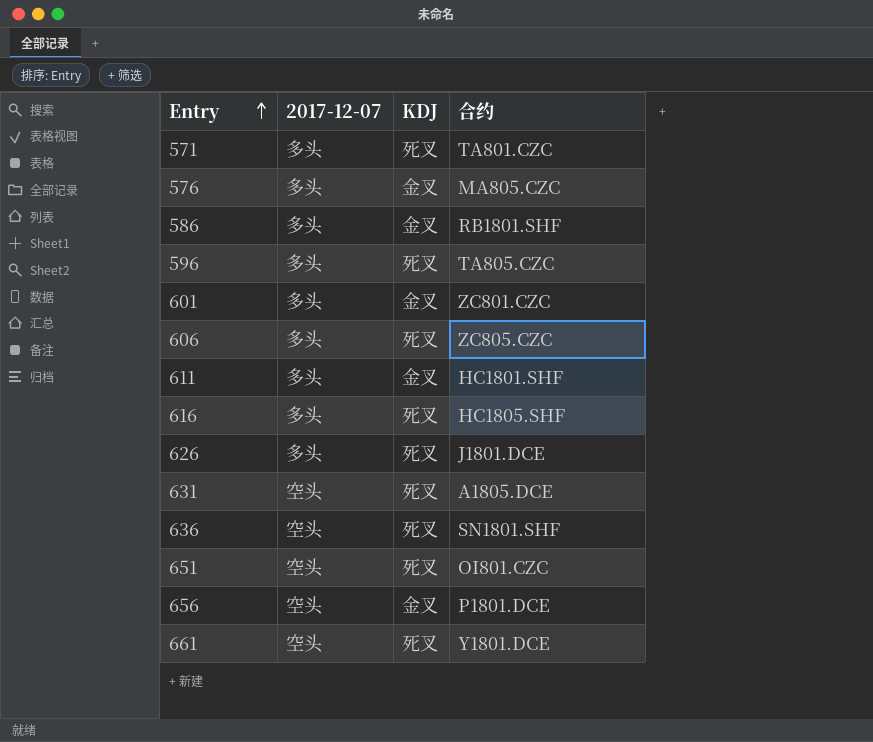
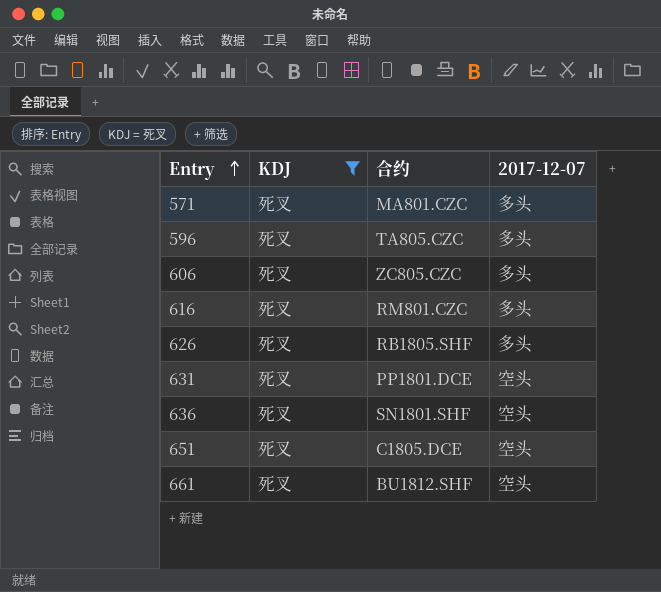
filter: none -> KDJ = 死叉
column 2017-12-07 | position: 2 -> 4
571 | 合约: TA801.CZC -> MA801.CZC
616 | 合约: HC1805.SHF -> RM801.CZC
626 | 合约: J1801.DCE -> RB1805.SHF
631 | 合约: A1805.DCE -> PP1801.DCE
651 | 合约: OI801.CZC -> C1805.DCE
661 | 合约: Y1801.DCE -> BU1812.SHF

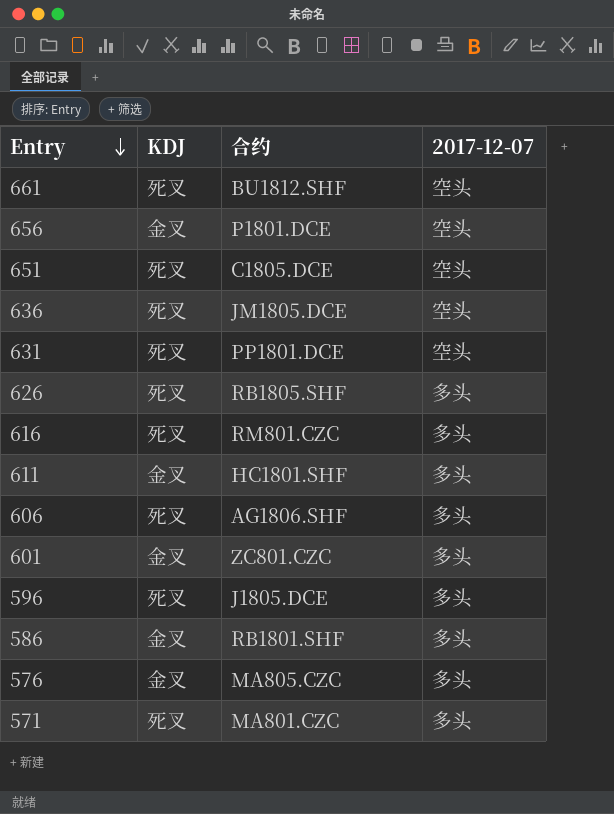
filter: KDJ = 死叉 -> none
row order: Entry ascending -> Entry descending
636 | 合约: SN1801.SHF -> JM1805.DCE
606 | 合约: ZC805.CZC -> AG1806.SHF
596 | 合约: TA805.CZC -> J1805.DCE

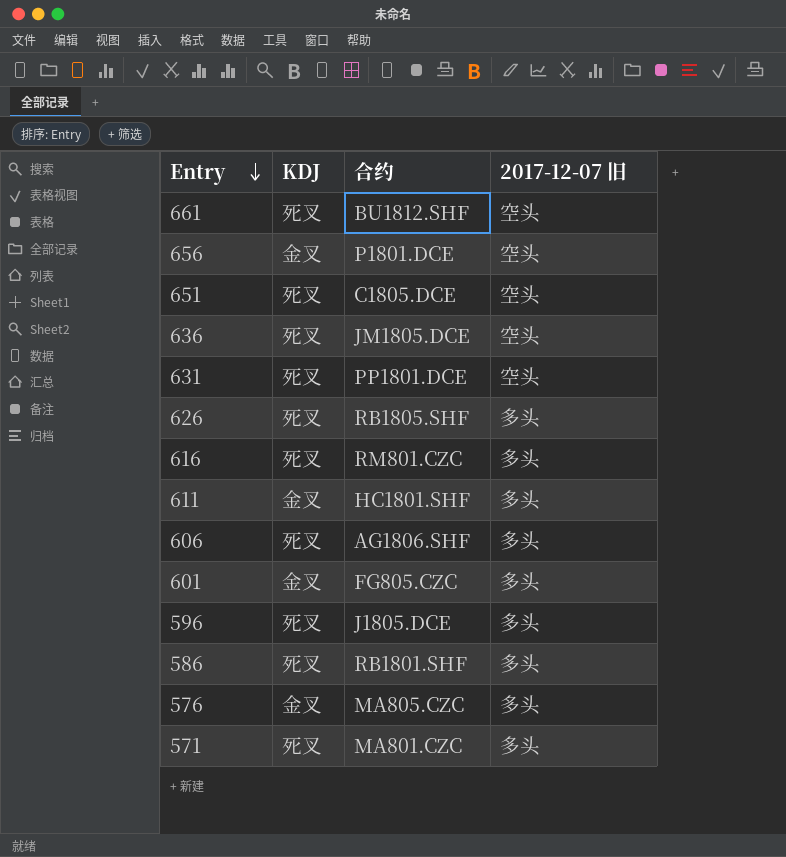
column name: 2017-12-07 -> 2017-12-07 旧
601 | 合约: ZC801.CZC -> FG805.CZC
586 | KDJ: 金叉 -> 死叉

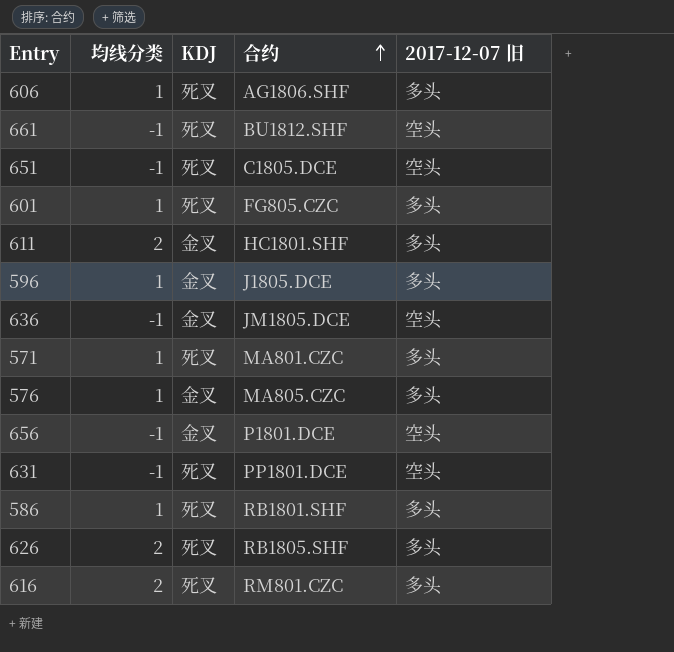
row order: Entry descending -> 合约 ascending
column 均线分类 | position: none -> 2
601 | KDJ: 金叉 -> 死叉
596 | KDJ: 死叉 -> 金叉
636 | KDJ: 死叉 -> 金叉

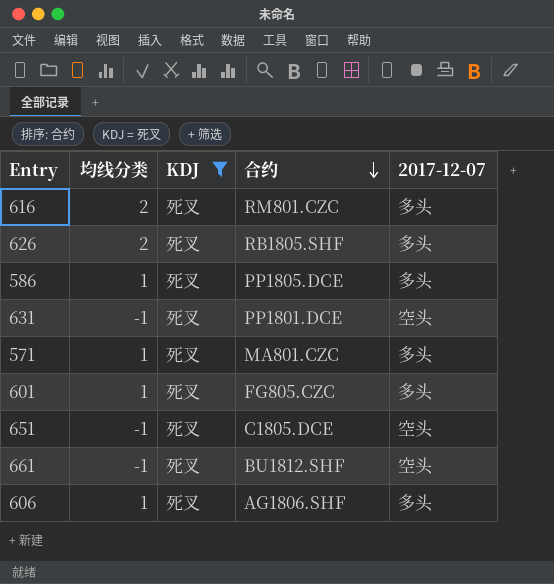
filter: none -> KDJ = 死叉
row order: 合约 ascending -> 合约 descending
column name: 2017-12-07 旧 -> 2017-12-07
586 | 合约: RB1801.SHF -> PP1805.DCE

